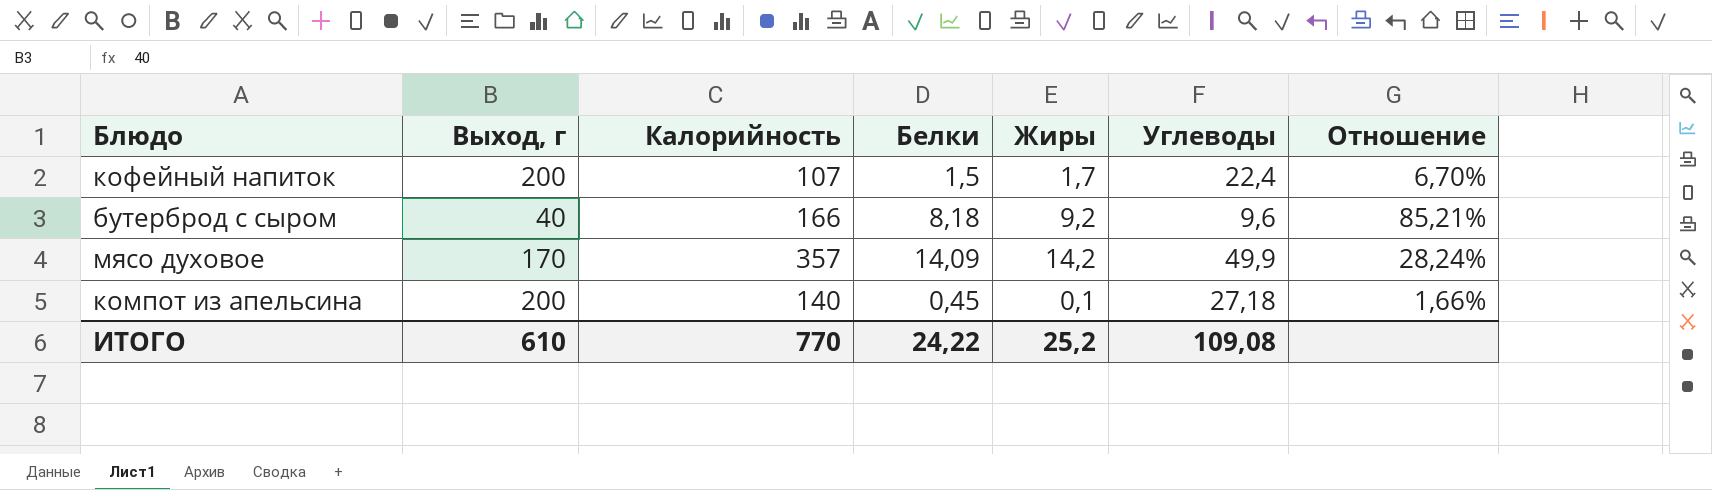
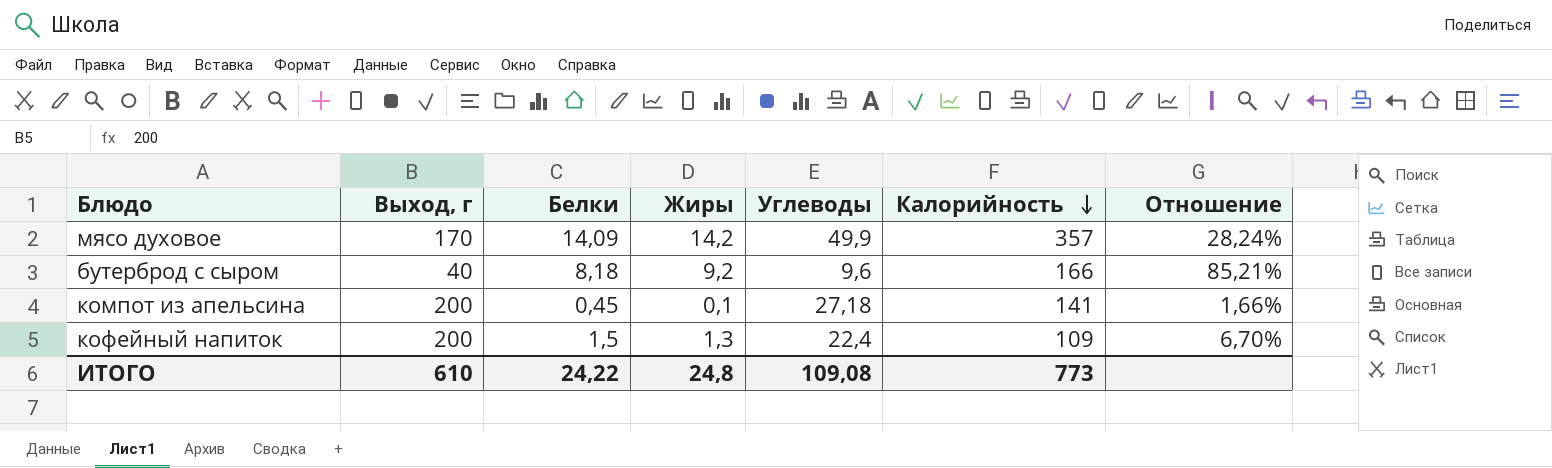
row order: none -> Калорийность descending
column Калорийность | position: 3 -> 6
компот из апельсина | Калорийность: 140 -> 141
кофейный напиток | Жиры: 1,7 -> 1,3
кофейный напиток | Калорийность: 107 -> 109
ИТОГО | Жиры: 25,2 -> 24,8
ИТОГО | Калорийность: 770 -> 773

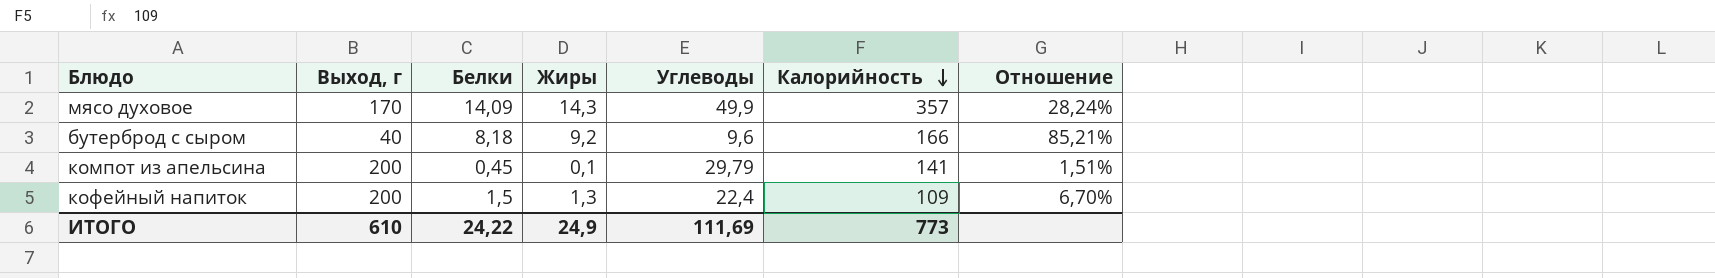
мясо духовое | Жиры: 14,2 -> 14,3
компот из апельсина | Углеводы: 27,18 -> 29,79
компот из апельсина | Отношение: 1,66% -> 1,51%
ИТОГО | Жиры: 24,8 -> 24,9
ИТОГО | Углеводы: 109,08 -> 111,69

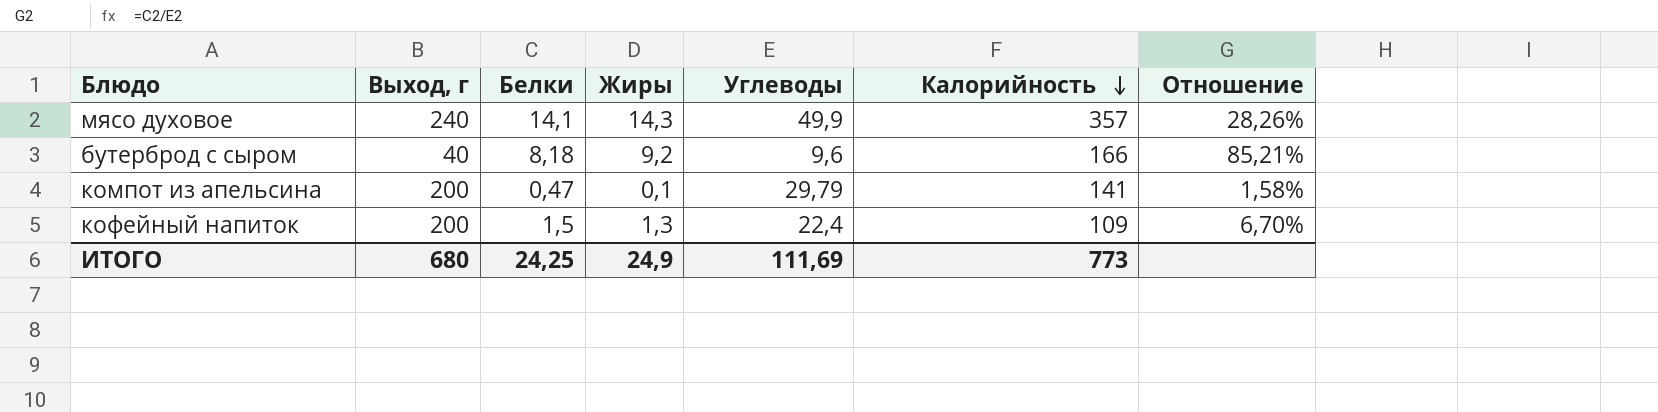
мясо духовое | Выход, г: 170 -> 240
мясо духовое | Белки: 14,09 -> 14,1
мясо духовое | Отношение: 28,24% -> 28,26%
компот из апельсина | Белки: 0,45 -> 0,47
компот из апельсина | Отношение: 1,51% -> 1,58%
ИТОГО | Выход, г: 610 -> 680
ИТОГО | Белки: 24,22 -> 24,25

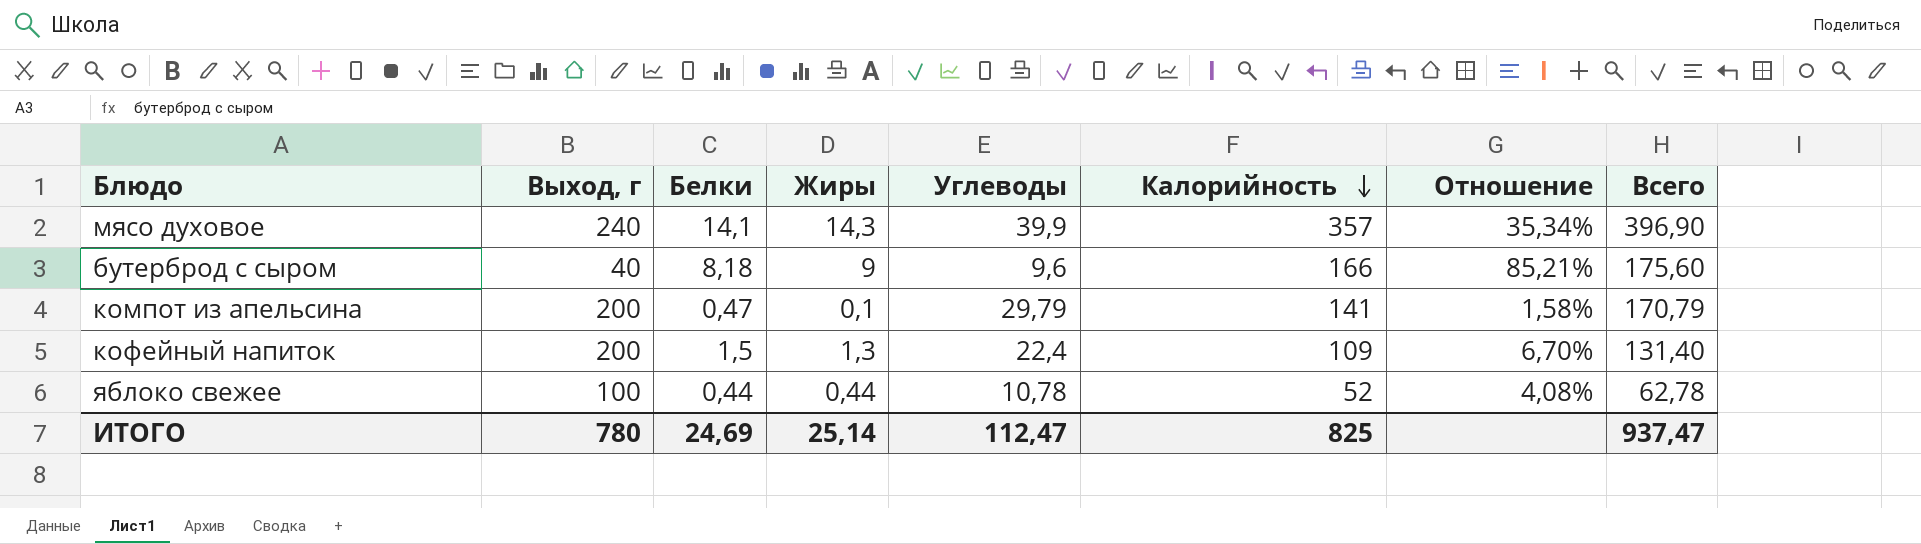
column Всего | formula: none -> [Углеводы] + [Калорийность]
мясо духовое | Углеводы: 49,9 -> 39,9
мясо духовое | Отношение: 28,26% -> 35,34%
бутерброд с сыром | Жиры: 9,2 -> 9
row яблоко свежее: none -> 100 | 0,44 | 0,44 | 10,78 | 52 | 4,08% | 62,78
ИТОГО | Выход, г: 680 -> 780
ИТОГО | Белки: 24,25 -> 24,69
ИТОГО | Жиры: 24,9 -> 25,14
ИТОГО | Углеводы: 111,69 -> 112,47
ИТОГО | Калорийность: 773 -> 825

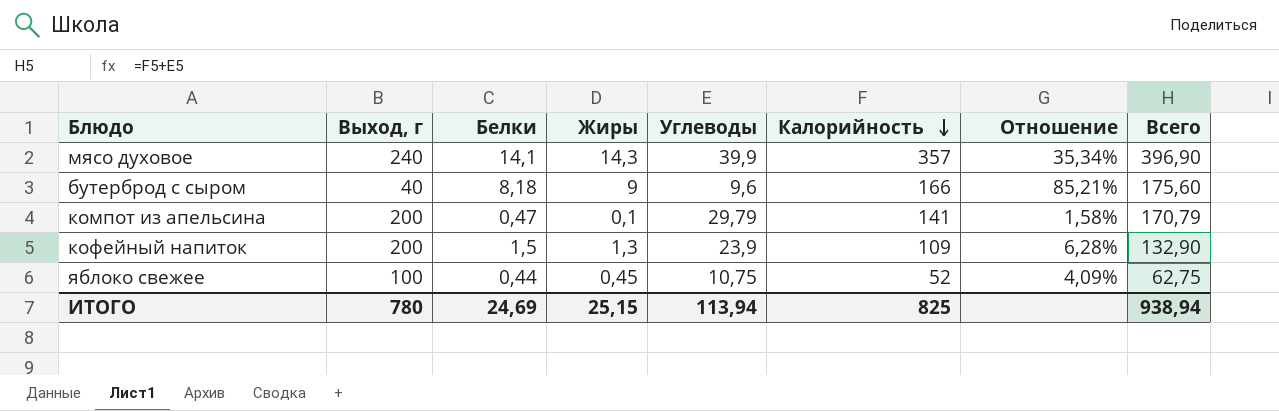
кофейный напиток | Углеводы: 22,4 -> 23,9
кофейный напиток | Отношение: 6,70% -> 6,28%
кофейный напиток | Всего: 131,40 -> 132,90
яблоко свежее | Жиры: 0,44 -> 0,45
яблоко свежее | Углеводы: 10,78 -> 10,75
яблоко свежее | Отношение: 4,08% -> 4,09%
яблоко свежее | Всего: 62,78 -> 62,75
ИТОГО | Жиры: 25,14 -> 25,15
ИТОГО | Углеводы: 112,47 -> 113,94
ИТОГО | Всего: 937,47 -> 938,94

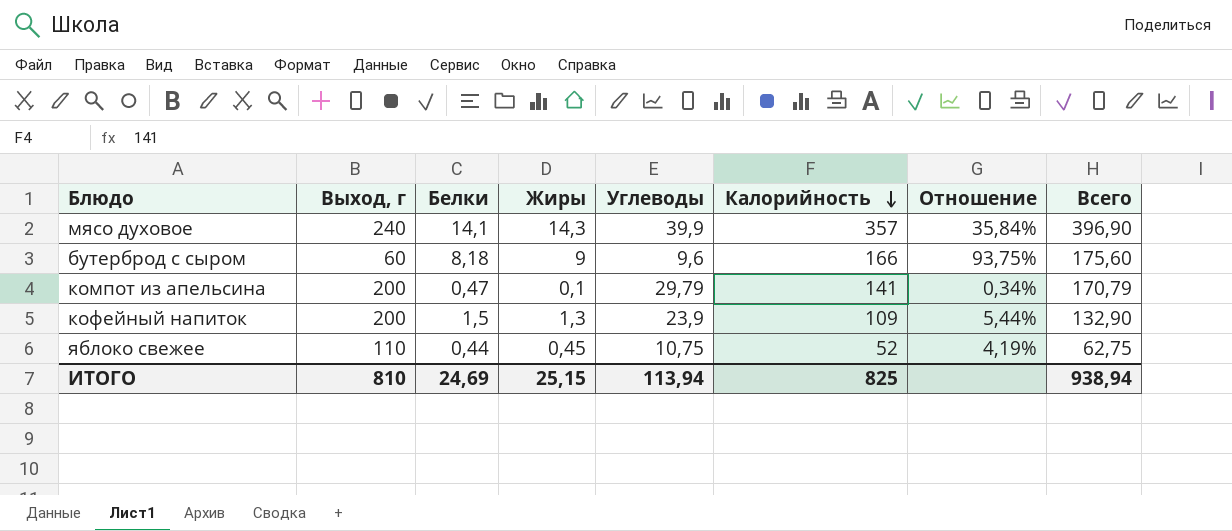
column Отношение | formula: [Белки] / [Углеводы] -> [Жиры] / [Углеводы]
бутерброд с сыром | Выход, г: 40 -> 60
яблоко свежее | Выход, г: 100 -> 110
ИТОГО | Выход, г: 780 -> 810

